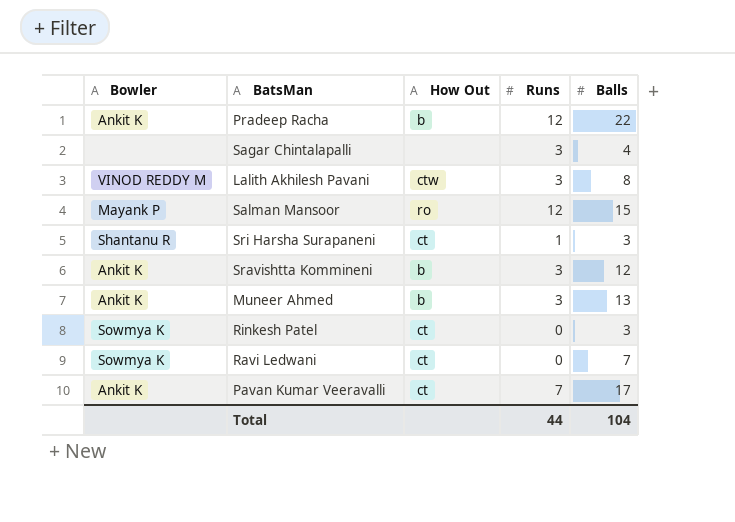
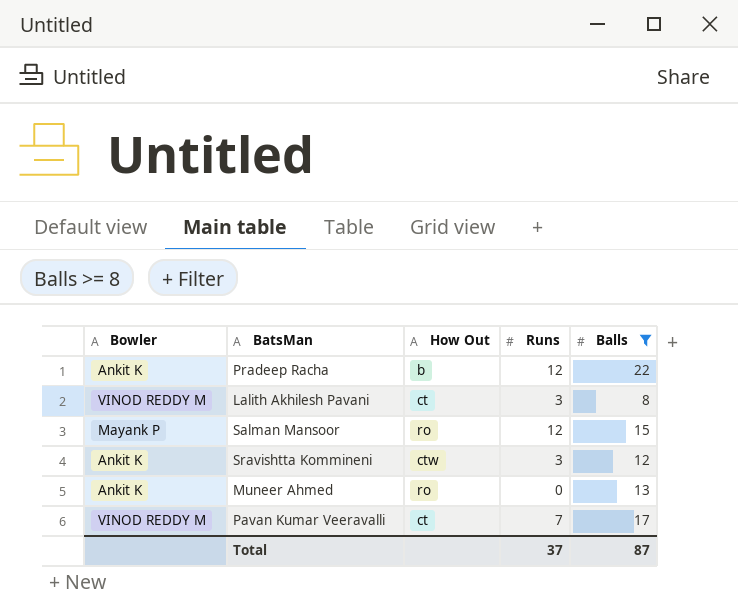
filter: none -> Balls >= 8
Lalith Akhilesh Pavani | How Out: ctw -> ct
Sravishtta Kommineni | How Out: b -> ctw
Muneer Ahmed | How Out: b -> ro
Muneer Ahmed | Runs: 3 -> 0
Pavan Kumar Veeravalli | Bowler: Ankit K -> VINOD REDDY M
Total | Runs: 44 -> 37
Total | Balls: 104 -> 87

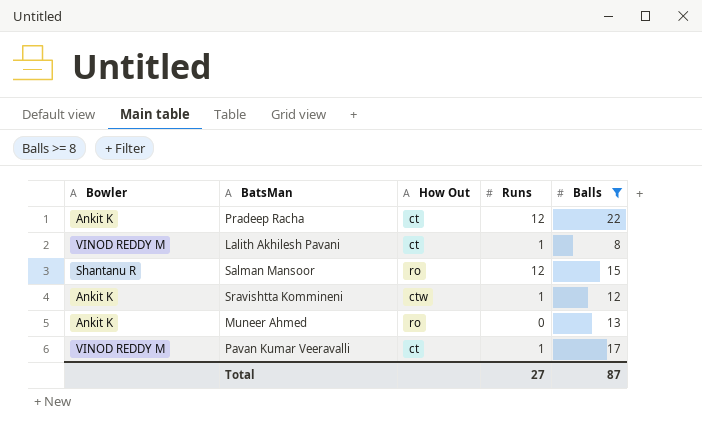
Pradeep Racha | How Out: b -> ct
Lalith Akhilesh Pavani | Runs: 3 -> 1
Salman Mansoor | Bowler: Mayank P -> Shantanu R
Sravishtta Kommineni | Runs: 3 -> 1
Pavan Kumar Veeravalli | Runs: 7 -> 1
Total | Runs: 37 -> 27

